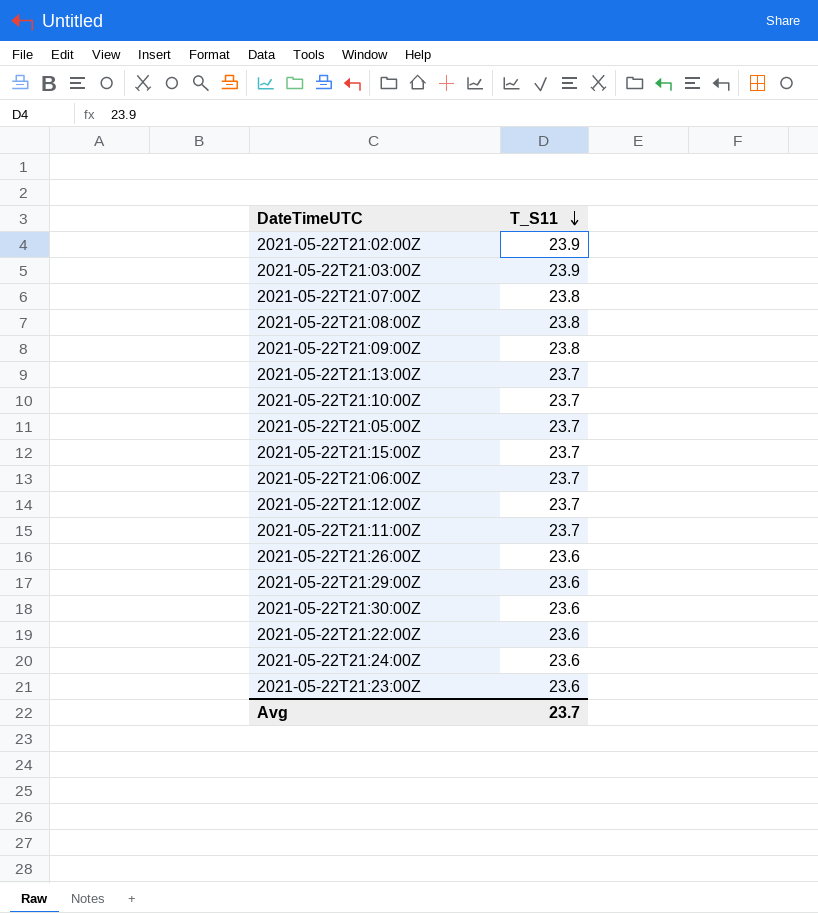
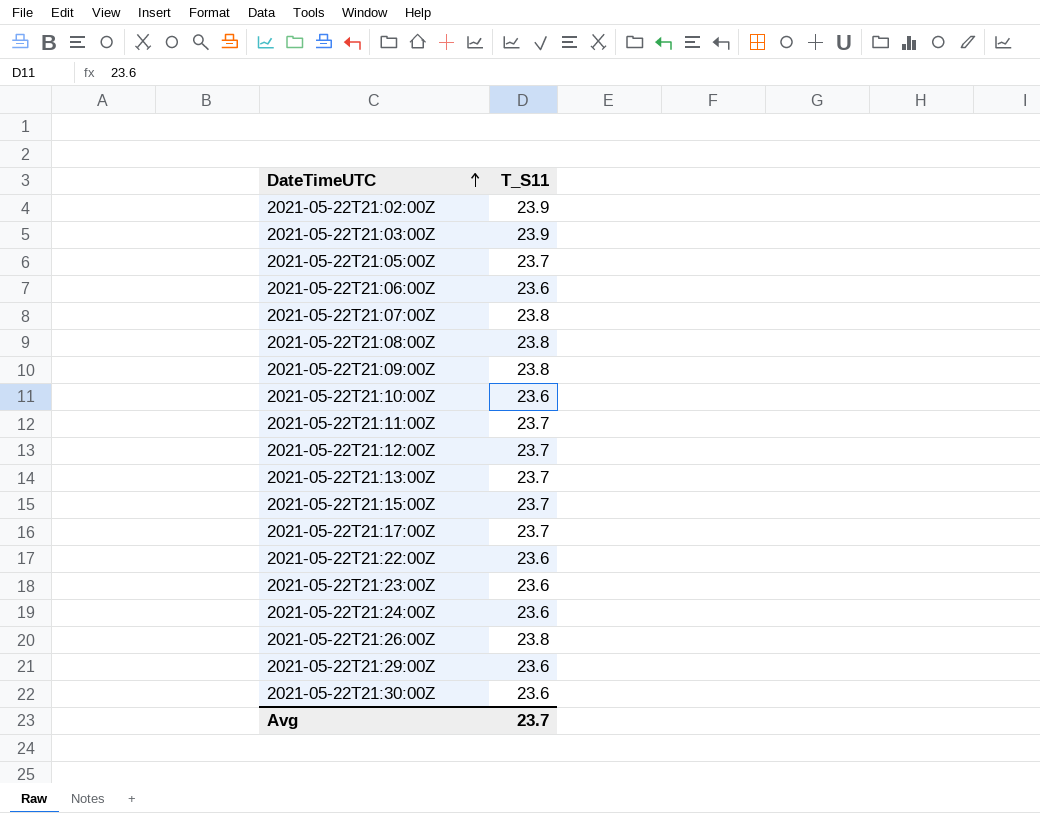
row order: T_S11 descending -> DateTimeUTC ascending
2021-05-22T21:06:00Z | T_S11: 23.7 -> 23.6
2021-05-22T21:10:00Z | T_S11: 23.7 -> 23.6
row 2021-05-22T21:17:00Z: none -> 23.7
2021-05-22T21:26:00Z | T_S11: 23.6 -> 23.8

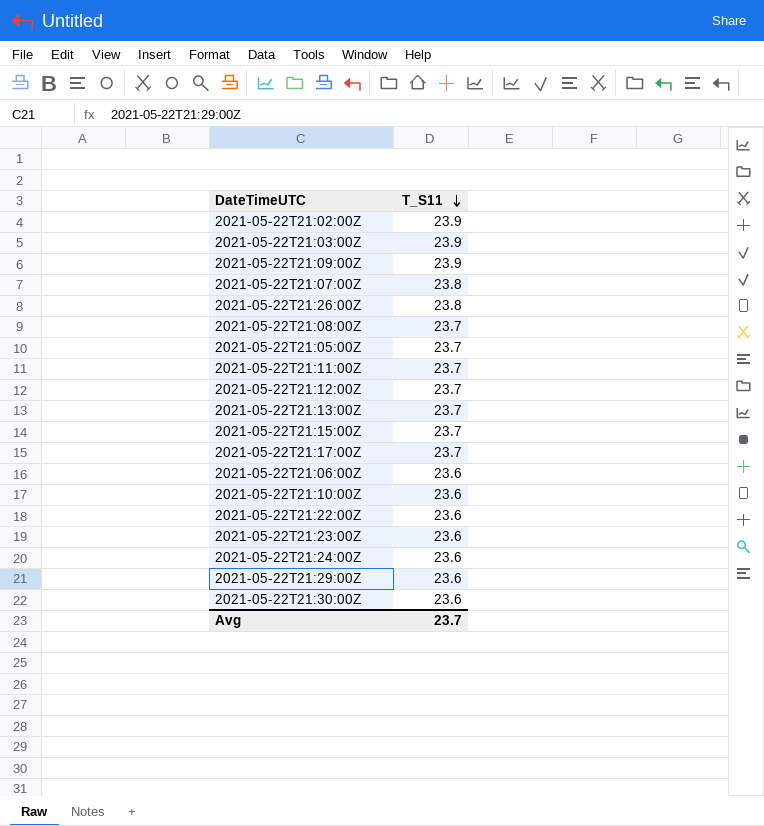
row order: DateTimeUTC ascending -> T_S11 descending
2021-05-22T21:09:00Z | T_S11: 23.8 -> 23.9
2021-05-22T21:08:00Z | T_S11: 23.8 -> 23.7

